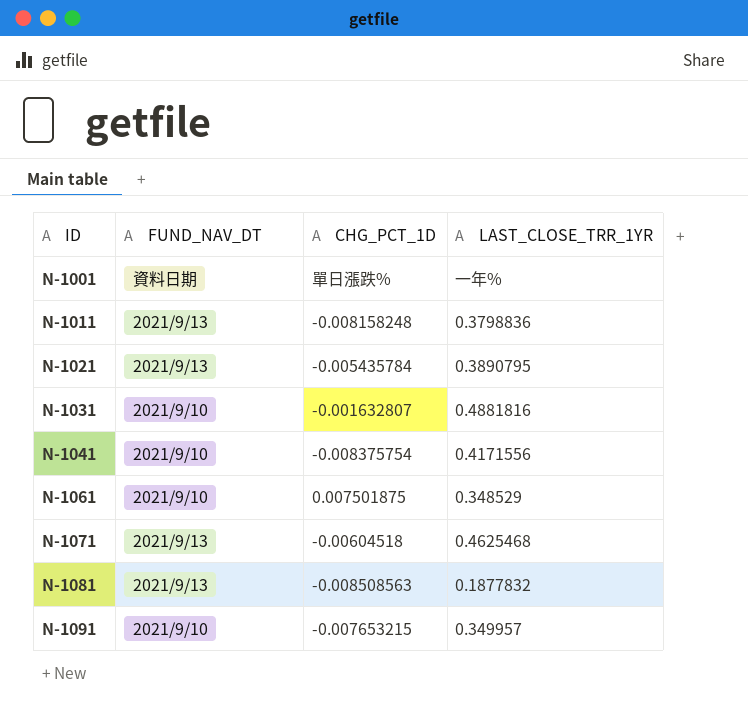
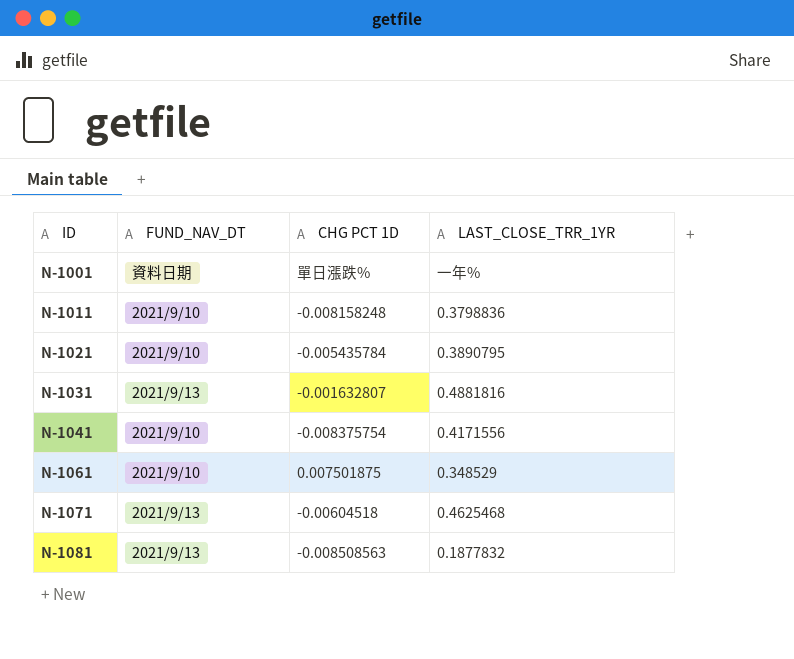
column name: CHG_PCT_1D -> CHG PCT 1D
row N-1091: 2021/9/10 | -0.007653215 | 0.349957 -> none
N-1011 | FUND_NAV_DT: 2021/9/13 -> 2021/9/10
N-1021 | FUND_NAV_DT: 2021/9/13 -> 2021/9/10
N-1031 | FUND_NAV_DT: 2021/9/10 -> 2021/9/13

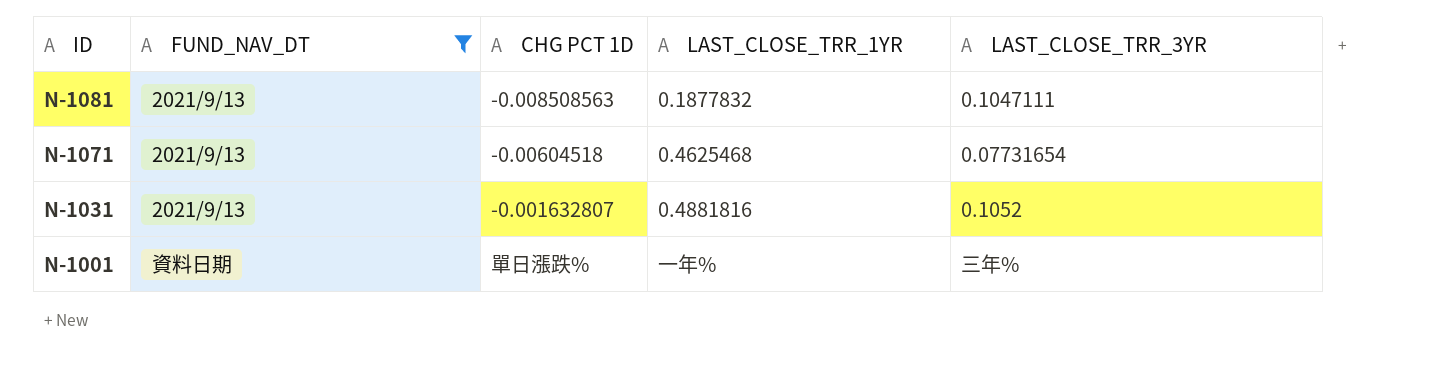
filter: none -> FUND_NAV_DT != 2021/9/10
row order: ID ascending -> ID descending
column LAST_CLOSE_TRR_3YR | position: none -> 5

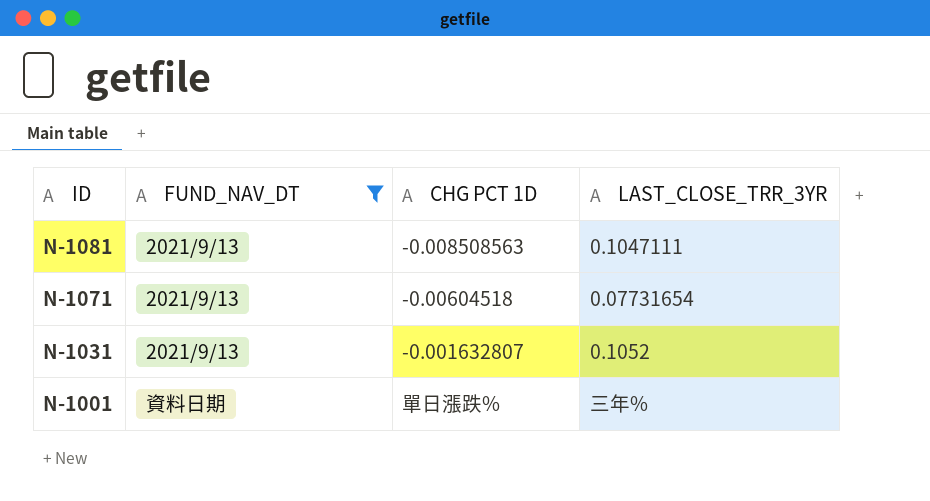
column LAST_CLOSE_TRR_1YR | position: 4 -> none

